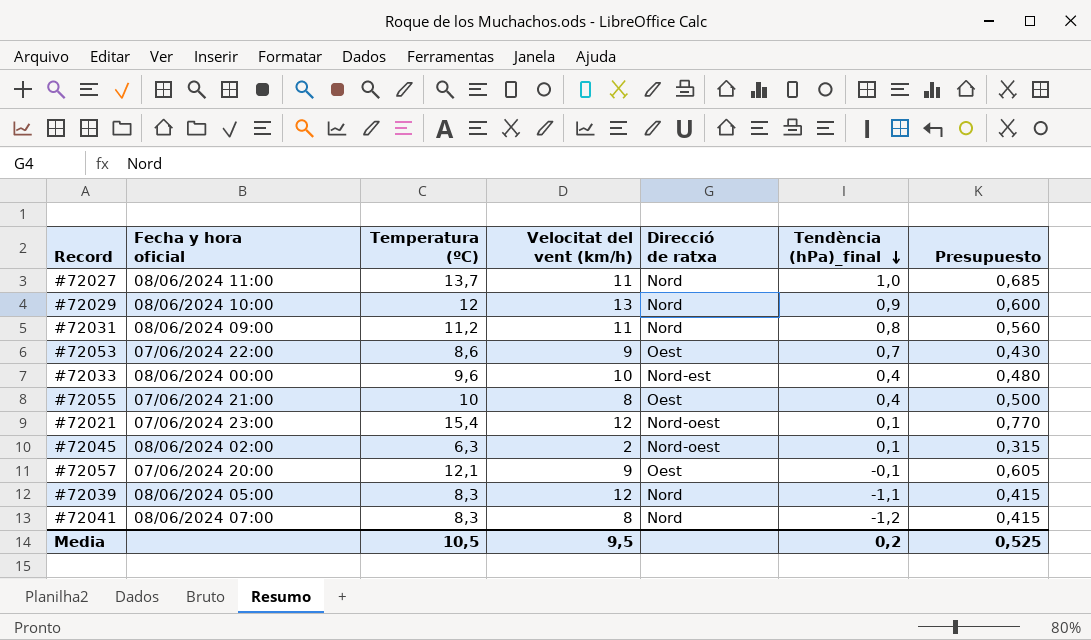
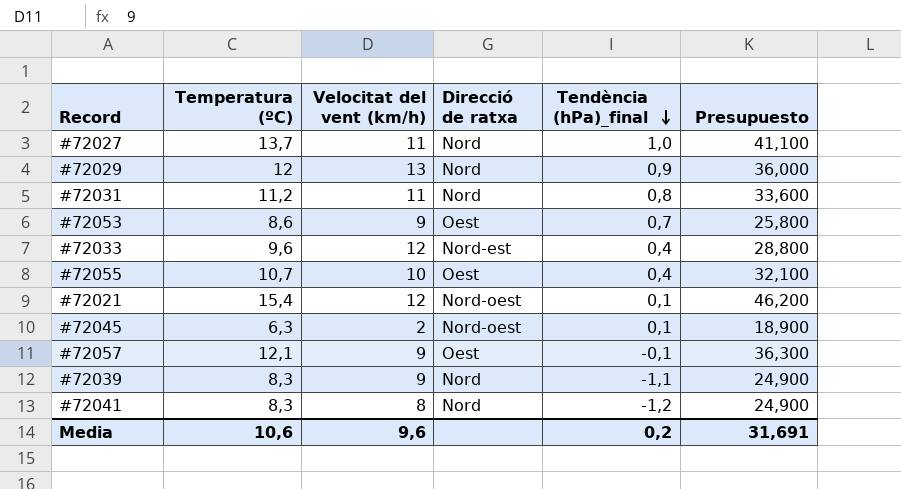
column Fecha y hora oficial | position: 2 -> none
column Presupuesto | formula: [Temperatura (ºC)] * 0,05 -> [Temperatura (ºC)] * 3
#72033 | Velocitat del vent (km/h): 10 -> 12
#72055 | Temperatura (ºC): 10 -> 10,7
#72055 | Velocitat del vent (km/h): 8 -> 10
#72039 | Velocitat del vent (km/h): 12 -> 9
Media | Temperatura (ºC): 10,5 -> 10,6
Media | Velocitat del vent (km/h): 9,5 -> 9,6
Media | Presupuesto: 0,525 -> 31,691

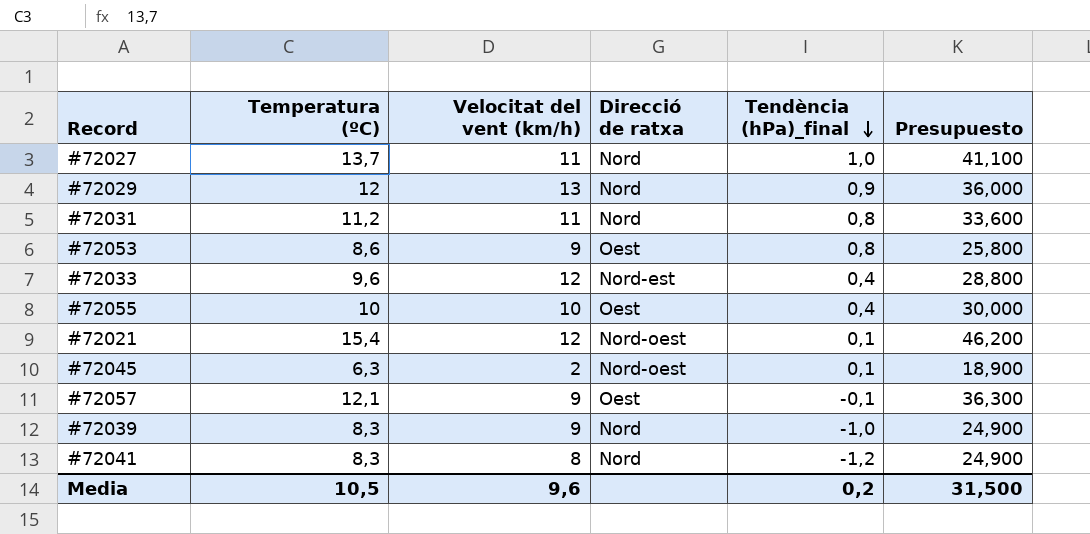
#72053 | Tendència (hPa)_final: 0,7 -> 0,8
#72055 | Temperatura (ºC): 10,7 -> 10
#72055 | Presupuesto: 32,100 -> 30,000
#72039 | Tendència (hPa)_final: -1,1 -> -1,0
Media | Temperatura (ºC): 10,6 -> 10,5
Media | Presupuesto: 31,691 -> 31,500

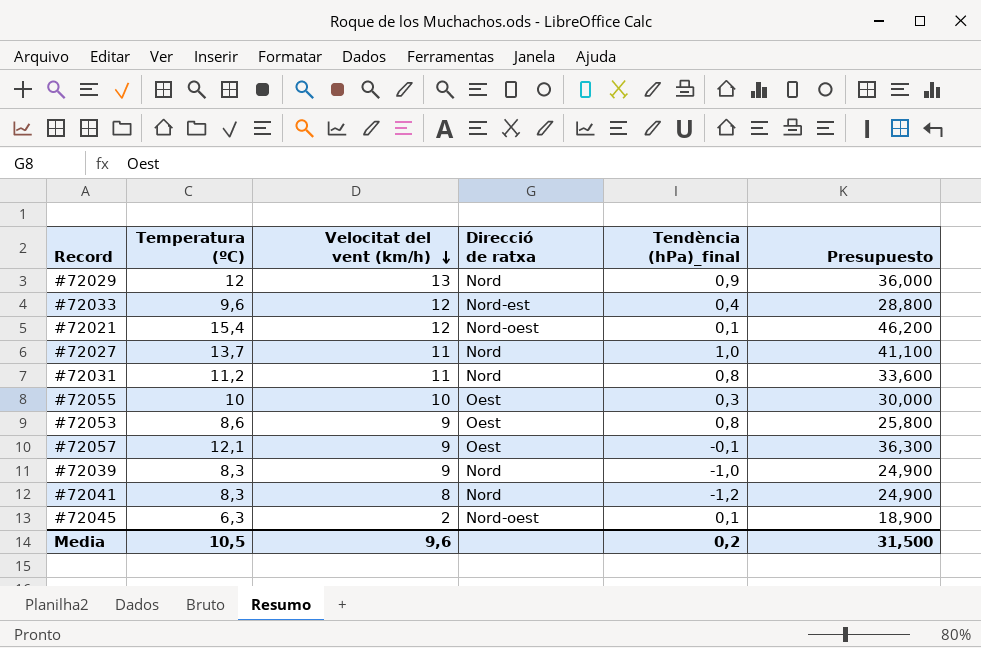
row order: Tendència (hPa)_final descending -> Velocitat del vent (km/h) descending
#72055 | Tendència (hPa)_final: 0,4 -> 0,3

